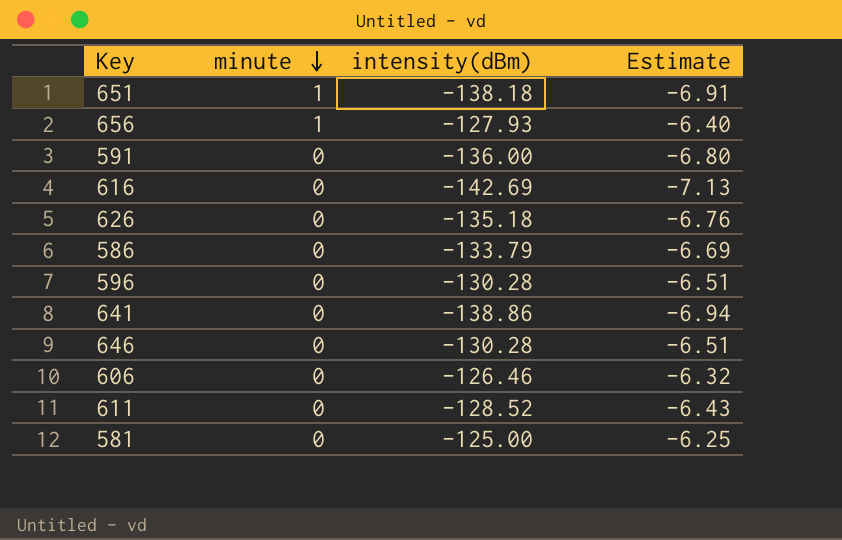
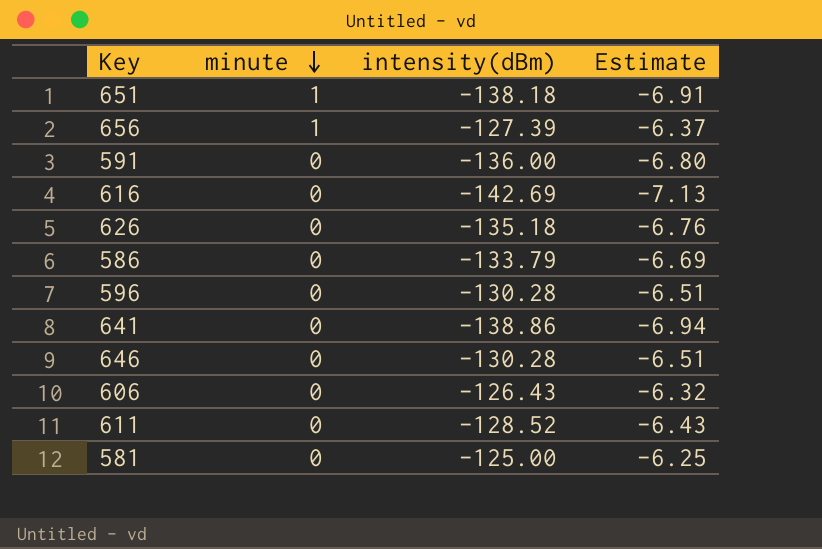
656 | intensity(dBm): -127.93 -> -127.39
656 | Estimate: -6.40 -> -6.37
606 | intensity(dBm): -126.46 -> -126.43

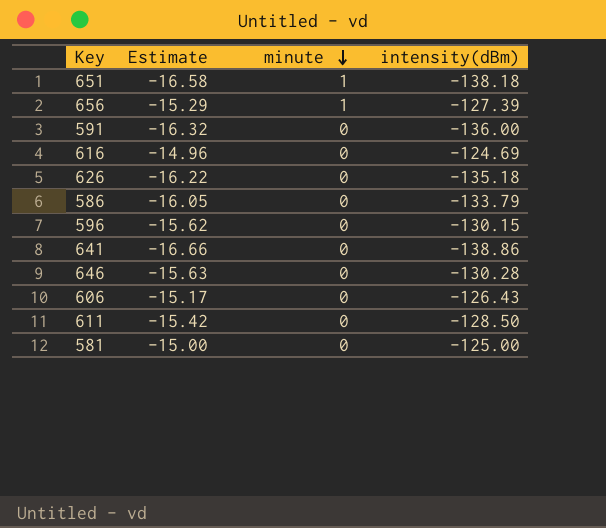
column Estimate | formula: [intensity(dBm)] * 0.05 -> [intensity(dBm)] * 0.12
column Estimate | position: 4 -> 2
616 | intensity(dBm): -142.69 -> -124.69
596 | intensity(dBm): -130.28 -> -130.15
611 | intensity(dBm): -128.52 -> -128.50

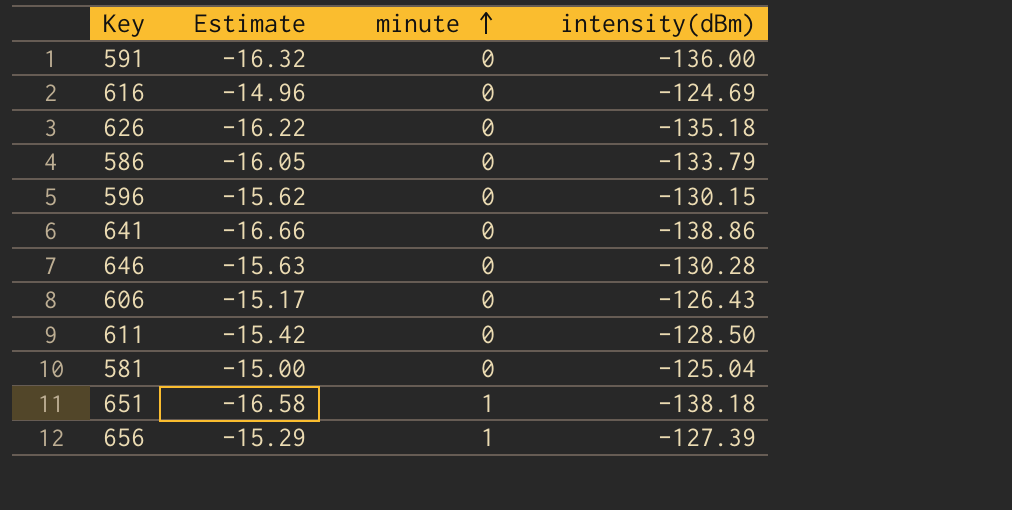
row order: minute descending -> minute ascending
581 | intensity(dBm): -125.00 -> -125.04

